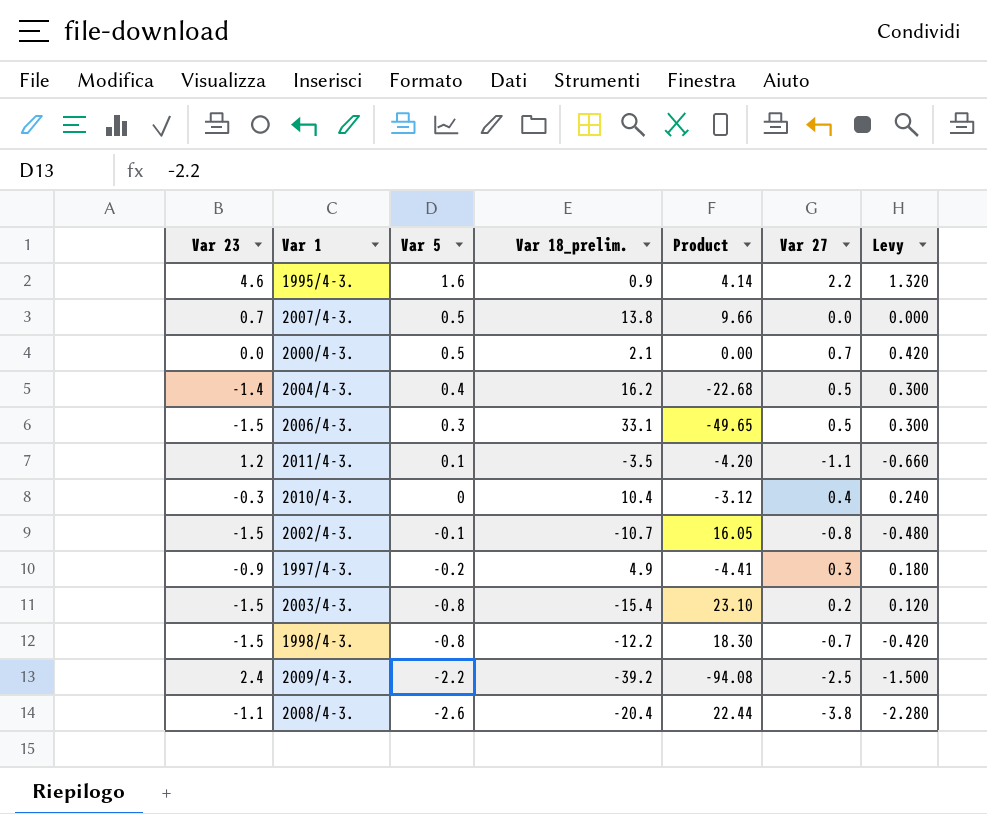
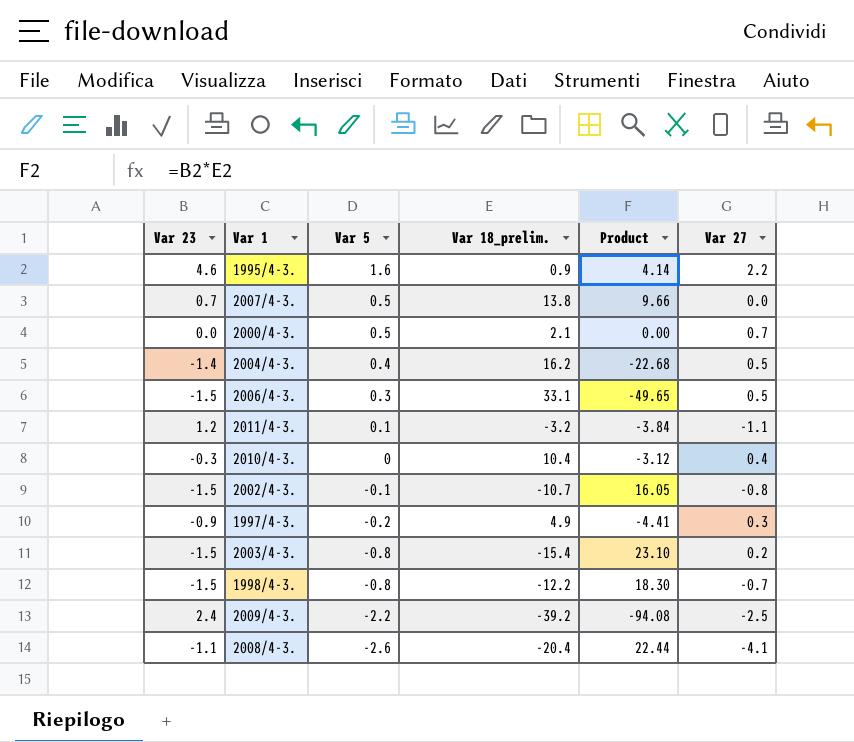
column Levy | formula: [Var 27] * 0.6 -> none
2011/4-3. | Var 18_prelim.: -3.5 -> -3.2
2011/4-3. | Product: -4.20 -> -3.84
2008/4-3. | Var 27: -3.8 -> -4.1

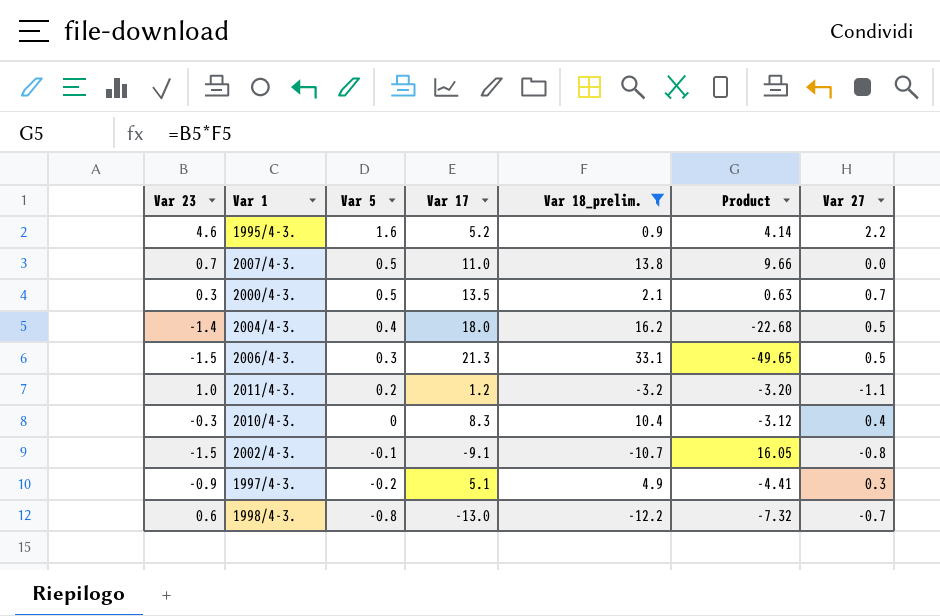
filter: none -> Var 18_prelim. >= -12.2
column Var 17 | position: none -> 4
2000/4-3. | Var 23: 0.0 -> 0.3
2000/4-3. | Product: 0.00 -> 0.63
2011/4-3. | Var 23: 1.2 -> 1.0
2011/4-3. | Var 5: 0.1 -> 0.2
2011/4-3. | Product: -3.84 -> -3.20
1998/4-3. | Var 23: -1.5 -> 0.6
1998/4-3. | Product: 18.30 -> -7.32

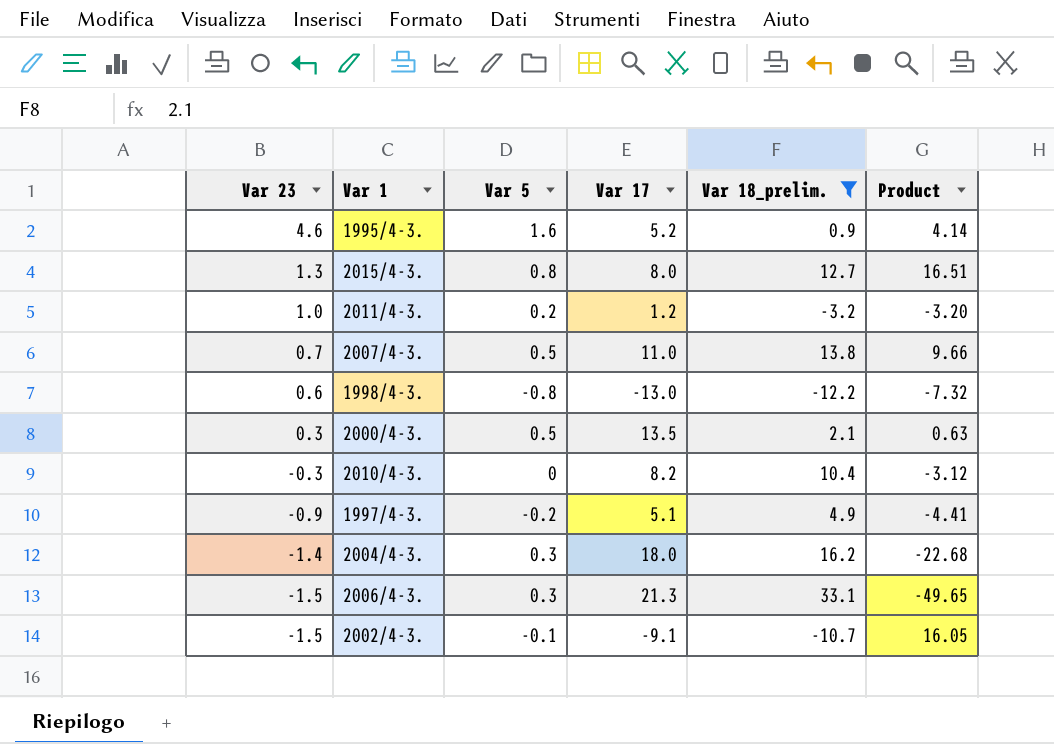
row order: Var 5 descending -> Var 23 descending
column Var 27 | position: 7 -> none
row 2015/4-3.: none -> 1.3 | 0.8 | 8.0 | 12.7 | 16.51
2010/4-3. | Var 17: 8.3 -> 8.2
2004/4-3. | Var 5: 0.4 -> 0.3

